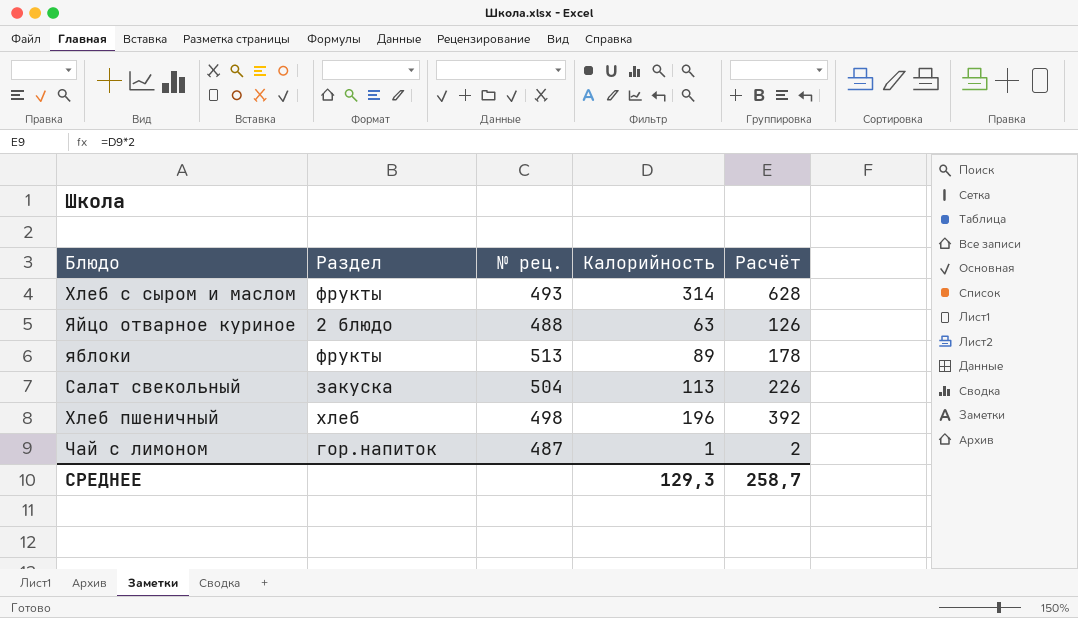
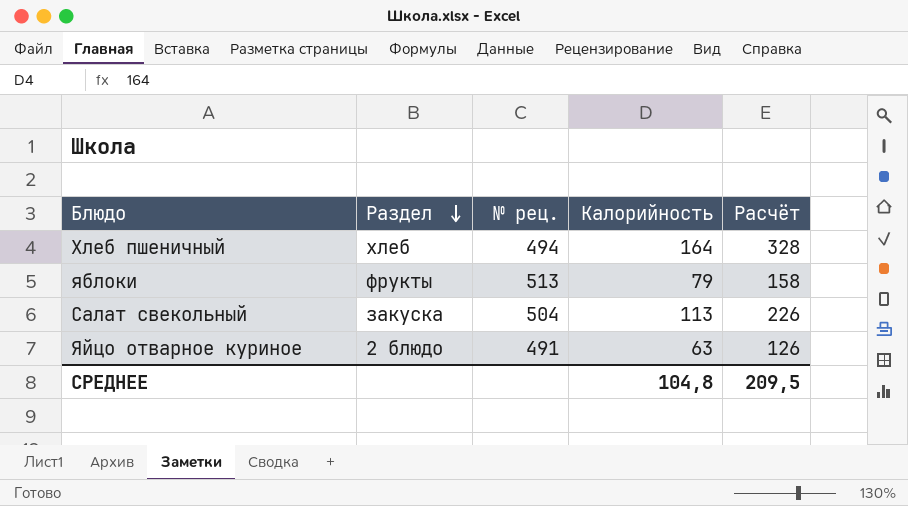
row order: none -> Раздел descending
row Хлеб с сыром и маслом: фрукты | 493 | 314 | 628 -> none
row Чай с лимоном: гор.напиток | 487 | 1 | 2 -> none
Хлеб пшеничный | № рец.: 498 -> 494
Хлеб пшеничный | Калорийность: 196 -> 164
Хлеб пшеничный | Расчёт: 392 -> 328
яблоки | Калорийность: 89 -> 79
яблоки | Расчёт: 178 -> 158
Яйцо отварное куриное | № рец.: 488 -> 491
СРЕДНЕЕ | Калорийность: 129,3 -> 104,8
СРЕДНЕЕ | Расчёт: 258,7 -> 209,5

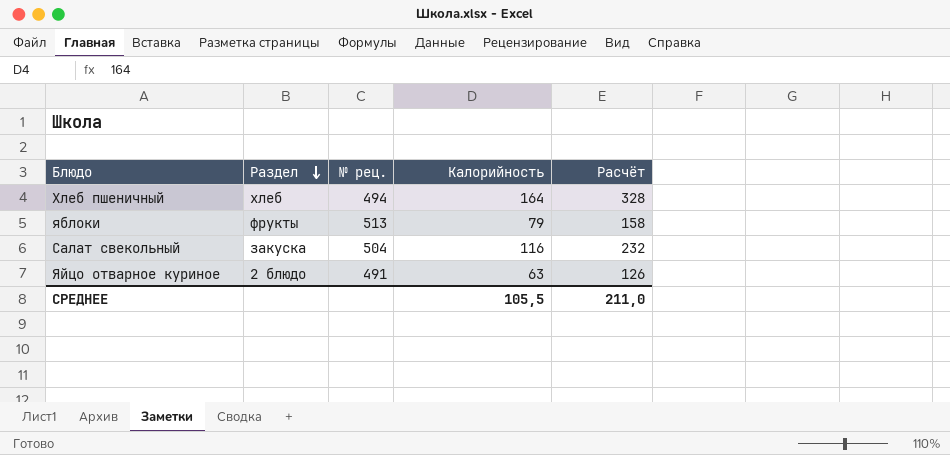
Салат свекольный | Калорийность: 113 -> 116
Салат свекольный | Расчёт: 226 -> 232
СРЕДНЕЕ | Калорийность: 104,8 -> 105,5
СРЕДНЕЕ | Расчёт: 209,5 -> 211,0

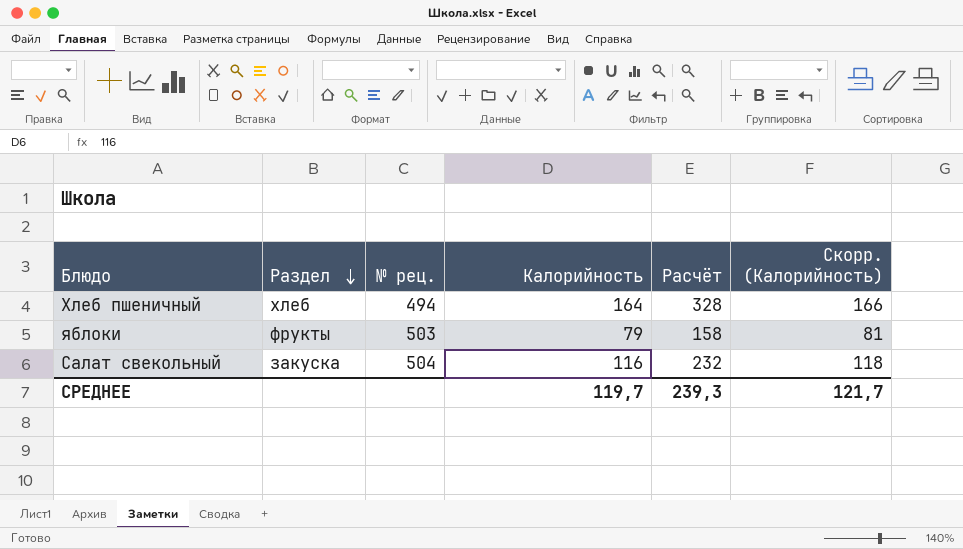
column Скорр. (Калорийность) | formula: none -> [Калорийность] + 2
row Яйцо отварное куриное: 2 блюдо | 491 | 63 | 126 -> none
яблоки | № рец.: 513 -> 503
СРЕДНЕЕ | Калорийность: 105,5 -> 119,7
СРЕДНЕЕ | Расчёт: 211,0 -> 239,3

